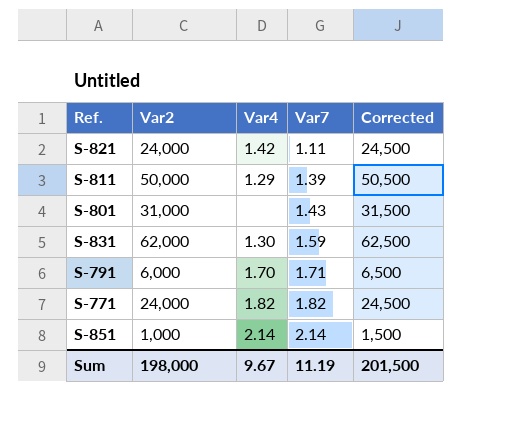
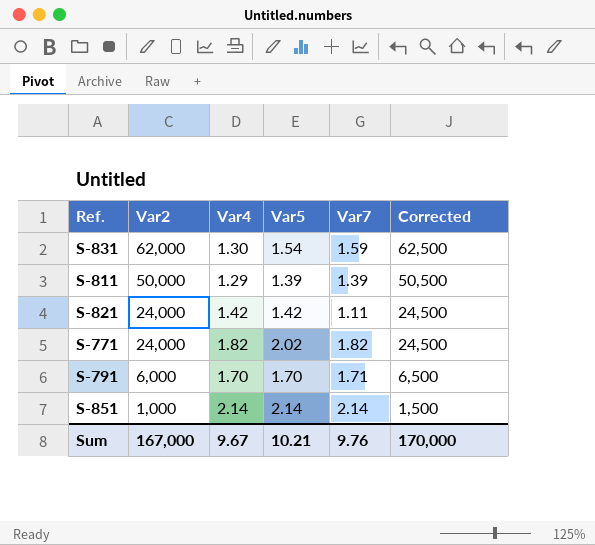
row order: Var7 ascending -> Var2 descending
column Var5 | position: none -> 4
row S-801: 31,000 | none | 1.43 | 31,500 -> none
Sum | Var2: 198,000 -> 167,000
Sum | Var7: 11.19 -> 9.76
Sum | Corrected: 201,500 -> 170,000

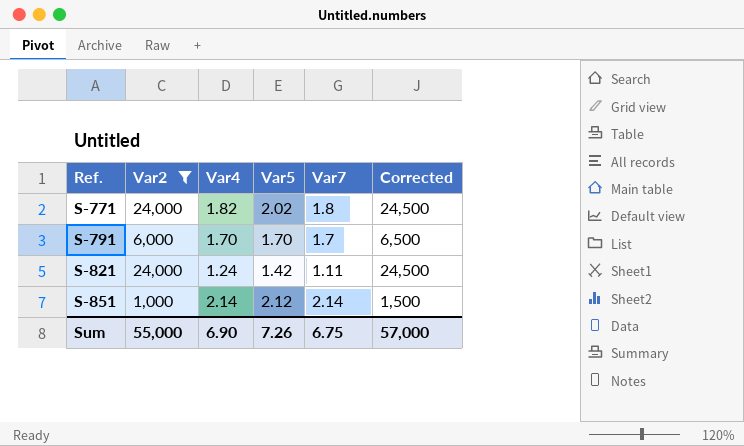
filter: none -> Var2 <= 24,000
row order: Var2 descending -> Ref. ascending
S-771 | Var7: 1.82 -> 1.8
S-791 | Var7: 1.71 -> 1.7
S-821 | Var4: 1.42 -> 1.24
S-851 | Var5: 2.14 -> 2.12
Sum | Var2: 167,000 -> 55,000
Sum | Var4: 9.67 -> 6.90
Sum | Var5: 10.21 -> 7.26
Sum | Var7: 9.76 -> 6.75
Sum | Corrected: 170,000 -> 57,000

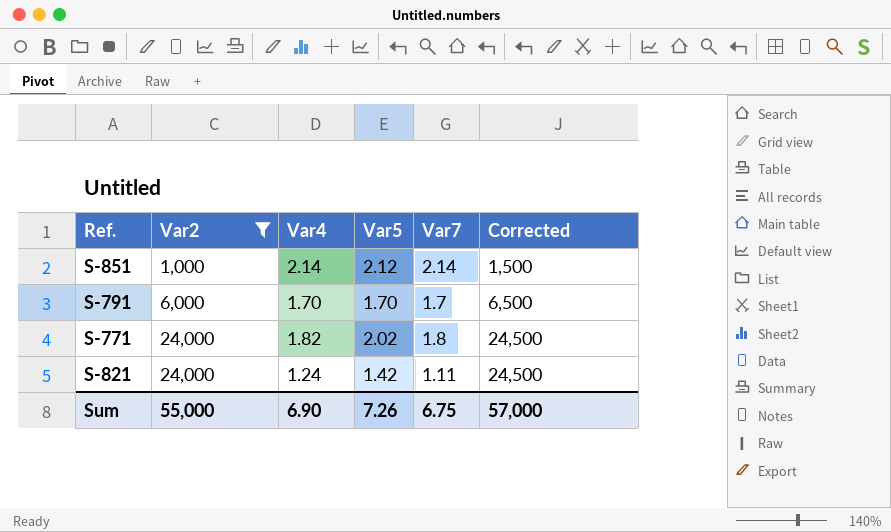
row order: Ref. ascending -> Var2 ascending

